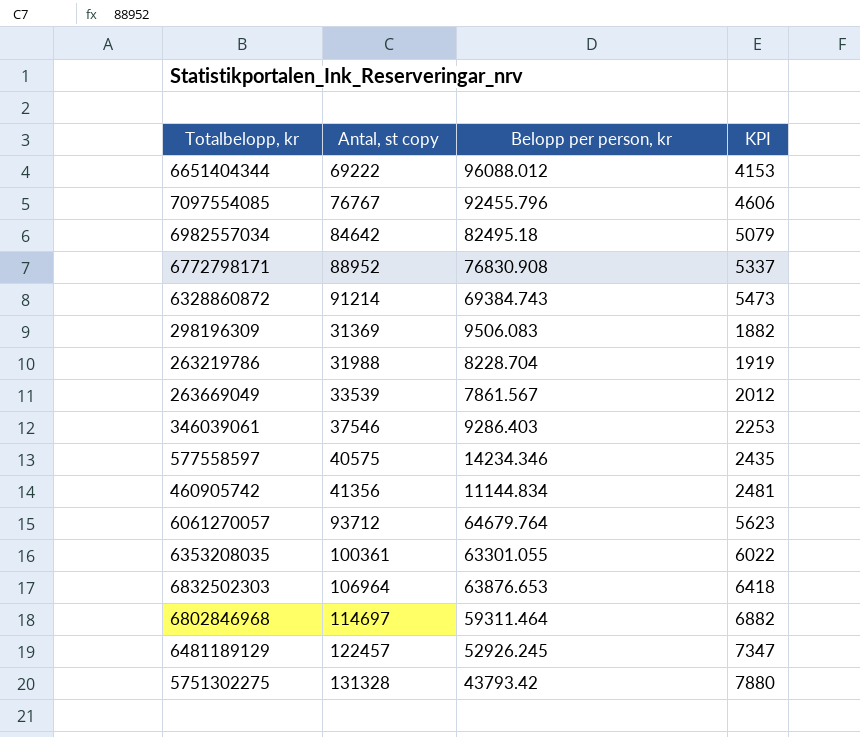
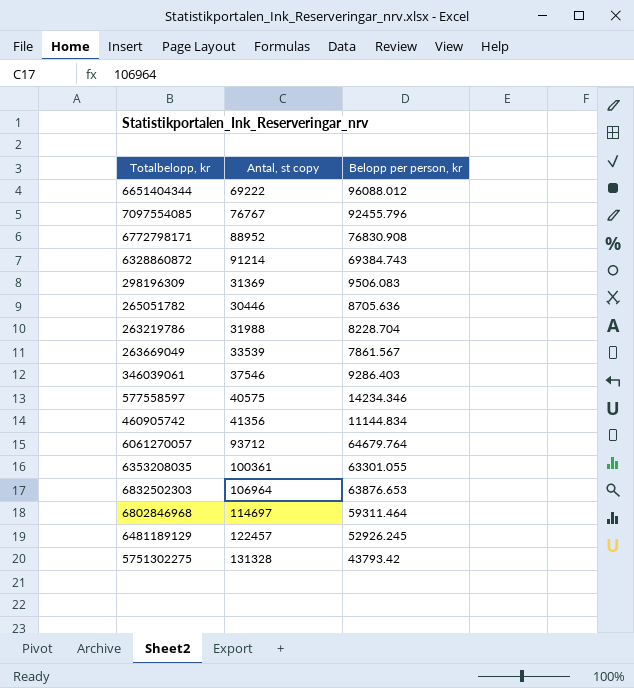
column KPI | formula: [Antal, st copy] * 0.06 -> none
row 6982557034: 84642 | 82495.18 | 5079 -> none
row 265051782: none -> 30446 | 8705.636

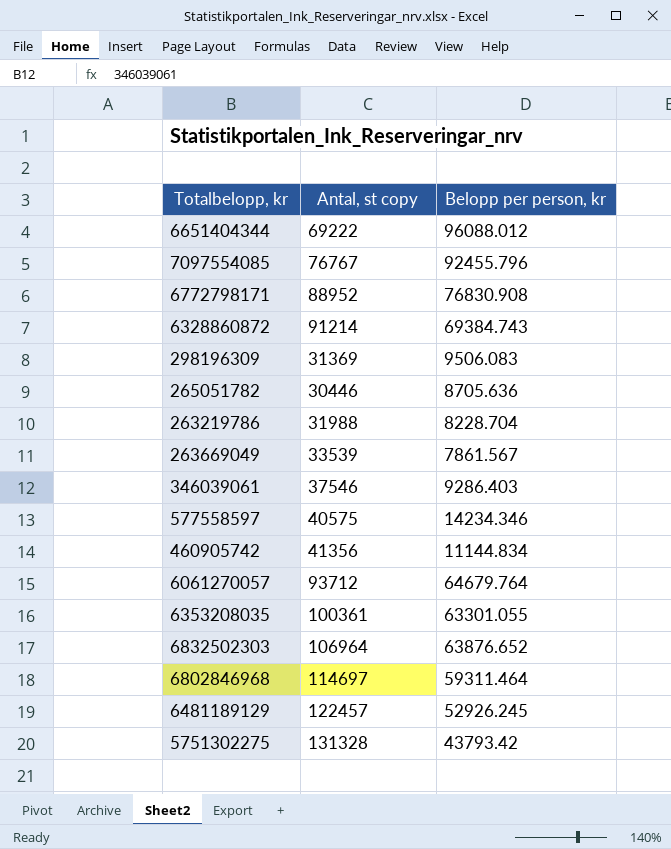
6832502303 | Belopp per person, kr: 63876.653 -> 63876.652

